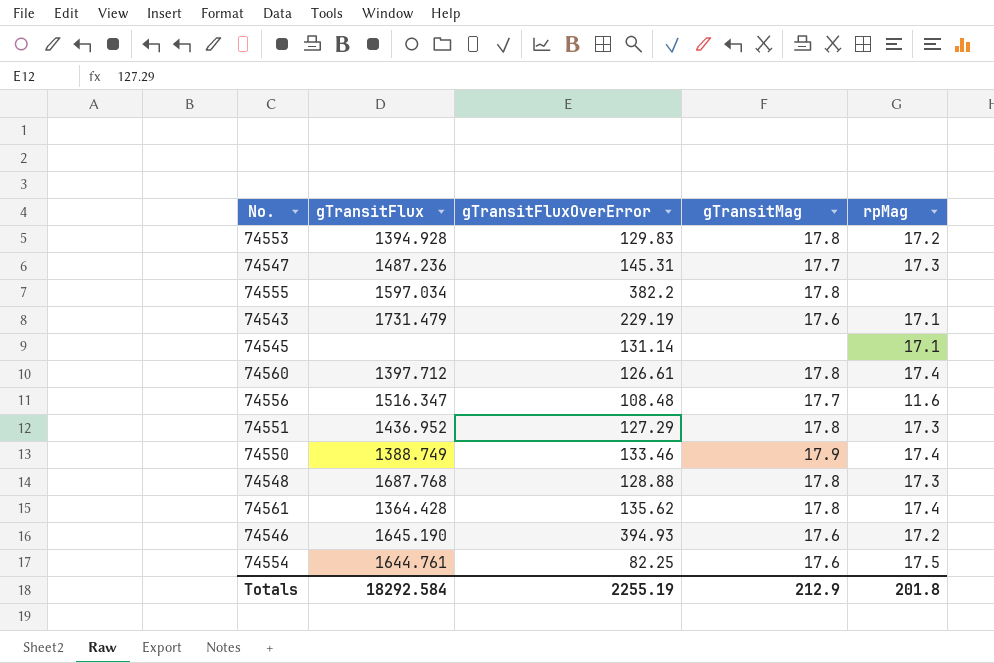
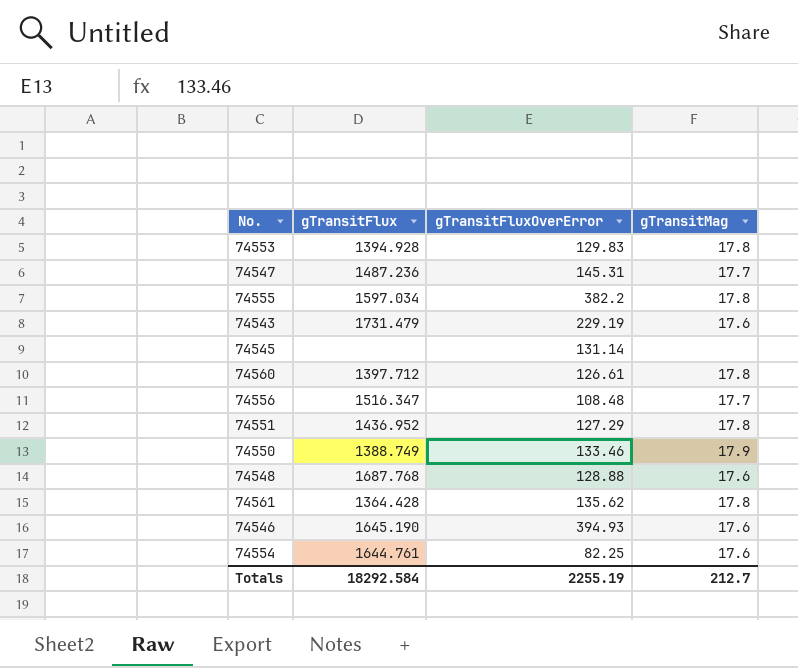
column rpMag | position: 5 -> none
74548 | gTransitMag: 17.8 -> 17.6
Totals | gTransitMag: 212.9 -> 212.7

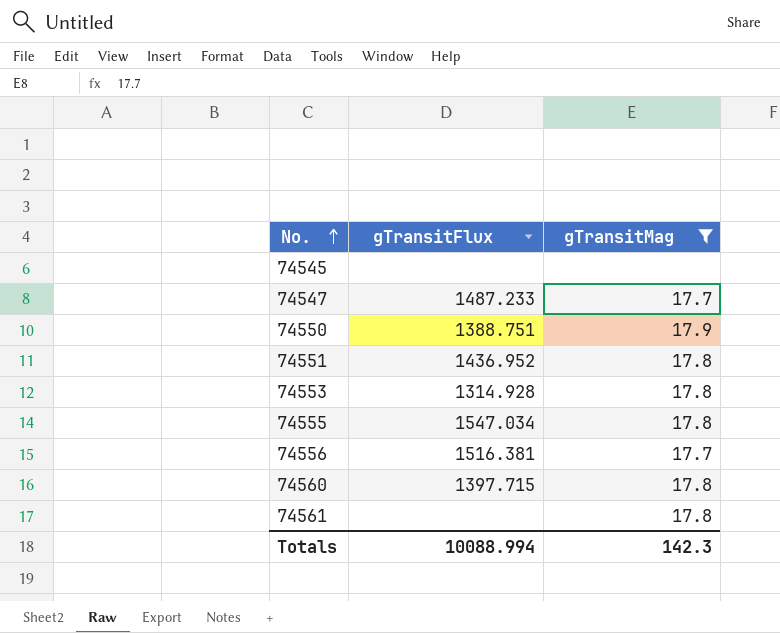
filter: none -> gTransitMag != 17.6
row order: none -> No. ascending
column gTransitFluxOverError | position: 3 -> none
74547 | gTransitFlux: 1487.236 -> 1487.233
74550 | gTransitFlux: 1388.749 -> 1388.751
74553 | gTransitFlux: 1394.928 -> 1314.928
74555 | gTransitFlux: 1597.034 -> 1547.034
74556 | gTransitFlux: 1516.347 -> 1516.381
74560 | gTransitFlux: 1397.712 -> 1397.715
74561 | gTransitFlux: 1364.428 -> none
Totals | gTransitFlux: 18292.584 -> 10088.994
Totals | gTransitMag: 212.7 -> 142.3

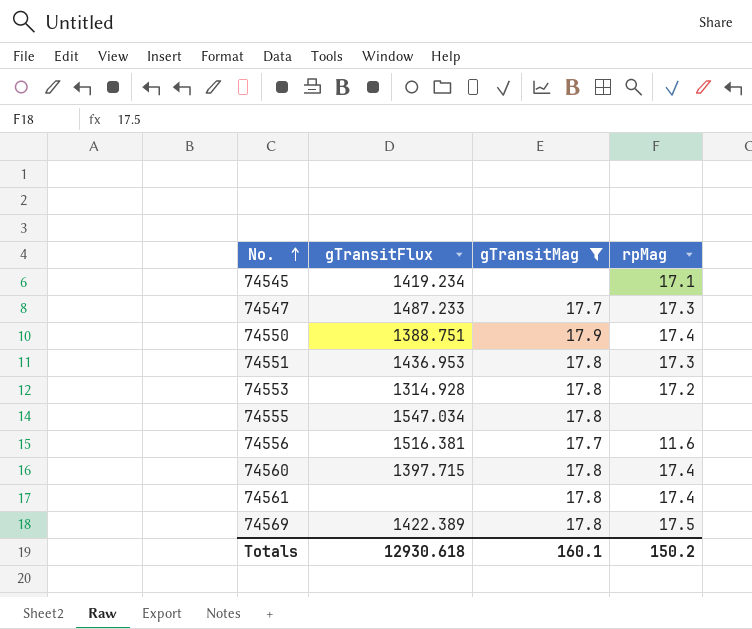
column rpMag | position: none -> 4
74545 | gTransitFlux: none -> 1419.234
74551 | gTransitFlux: 1436.952 -> 1436.953
row 74569: none -> 1422.389 | 17.8 | 17.5
Totals | gTransitFlux: 10088.994 -> 12930.618
Totals | gTransitMag: 142.3 -> 160.1

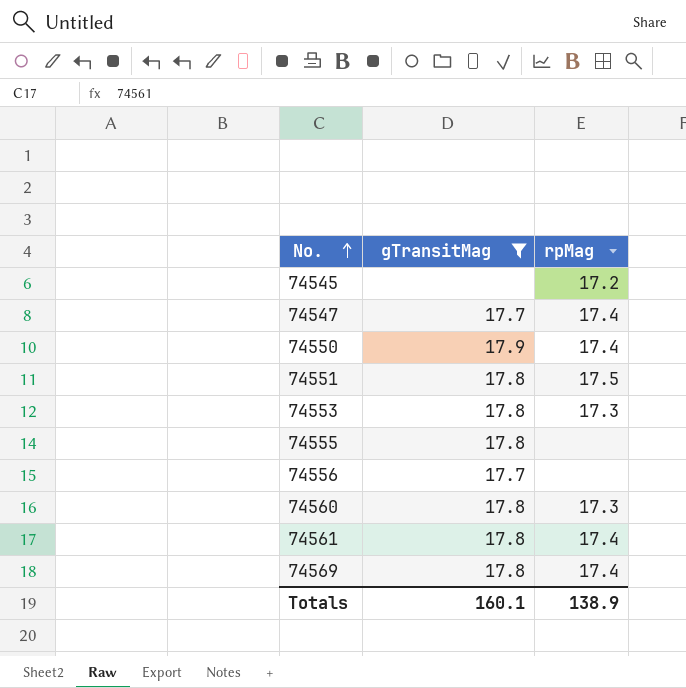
column gTransitFlux | position: 2 -> none
74545 | rpMag: 17.1 -> 17.2
74547 | rpMag: 17.3 -> 17.4
74551 | rpMag: 17.3 -> 17.5
74553 | rpMag: 17.2 -> 17.3
74556 | rpMag: 11.6 -> none
74560 | rpMag: 17.4 -> 17.3
74569 | rpMag: 17.5 -> 17.4
Totals | rpMag: 150.2 -> 138.9

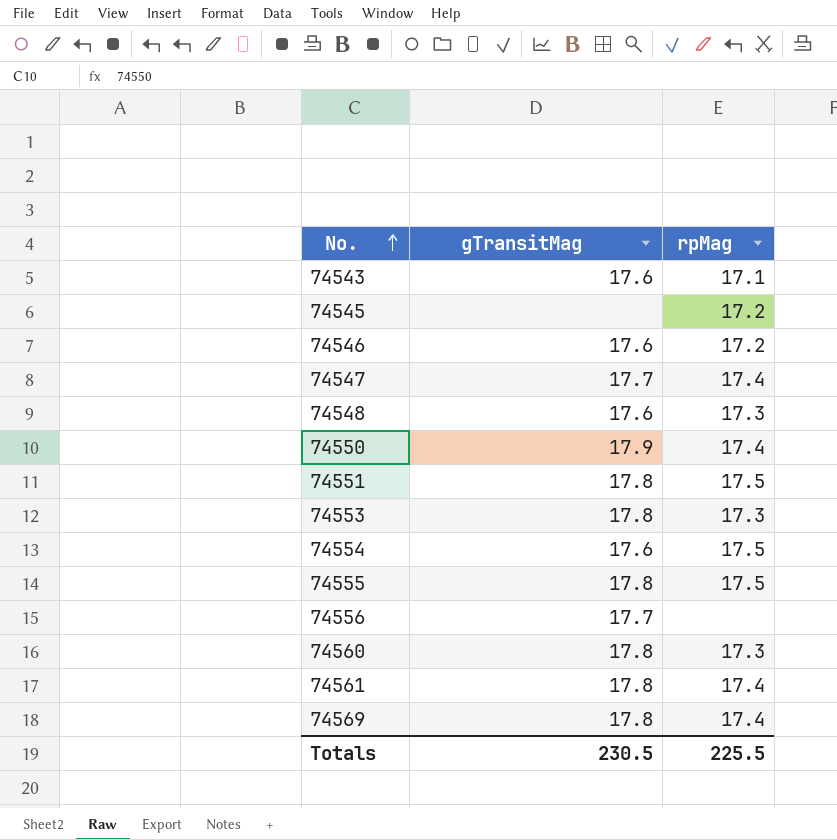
filter: gTransitMag != 17.6 -> none
74555 | rpMag: none -> 17.5
Totals | gTransitMag: 160.1 -> 230.5
Totals | rpMag: 138.9 -> 225.5

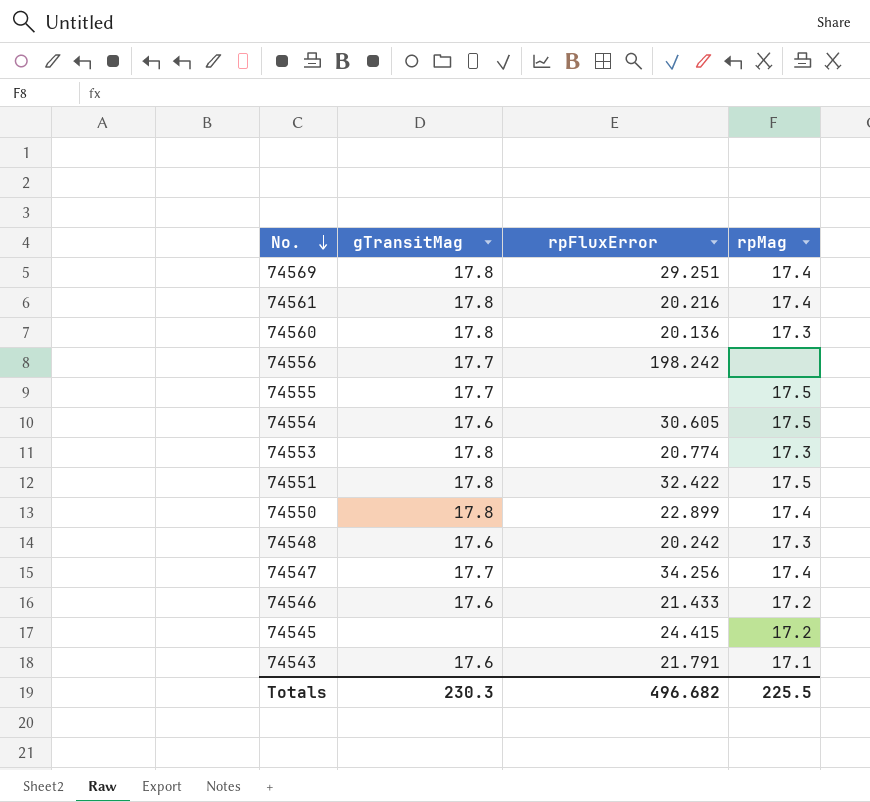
row order: No. ascending -> No. descending
column rpFluxError | position: none -> 3
74555 | gTransitMag: 17.8 -> 17.7
74550 | gTransitMag: 17.9 -> 17.8
Totals | gTransitMag: 230.5 -> 230.3

